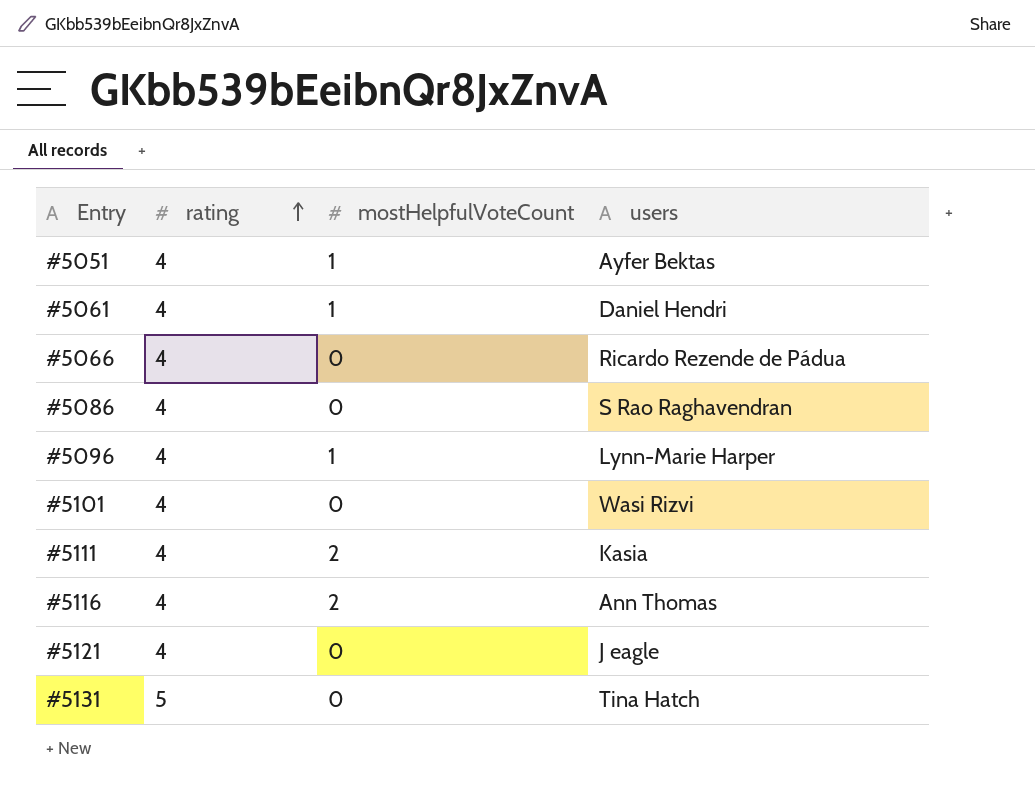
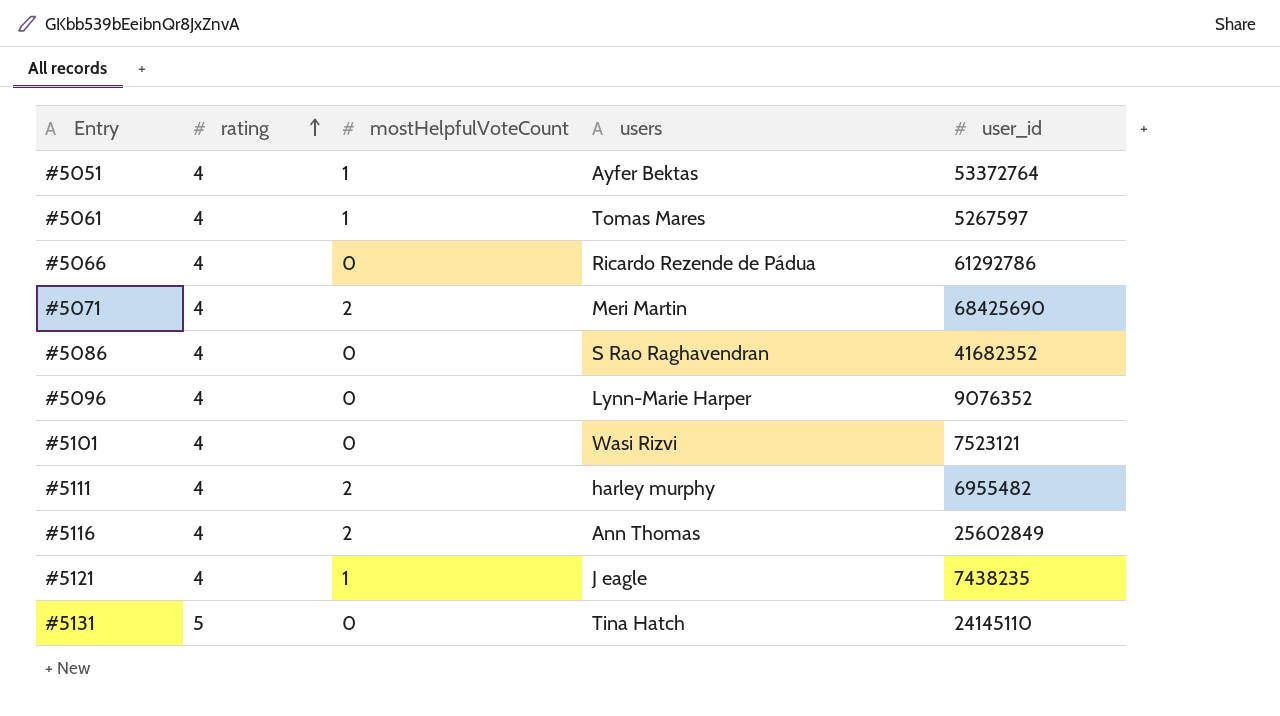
column user_id | position: none -> 5
#5061 | users: Daniel Hendri -> Tomas Mares
row #5071: none -> 4 | 2 | Meri Martin | 68425690
#5096 | mostHelpfulVoteCount: 1 -> 0
#5111 | users: Kasia -> harley murphy
#5121 | mostHelpfulVoteCount: 0 -> 1

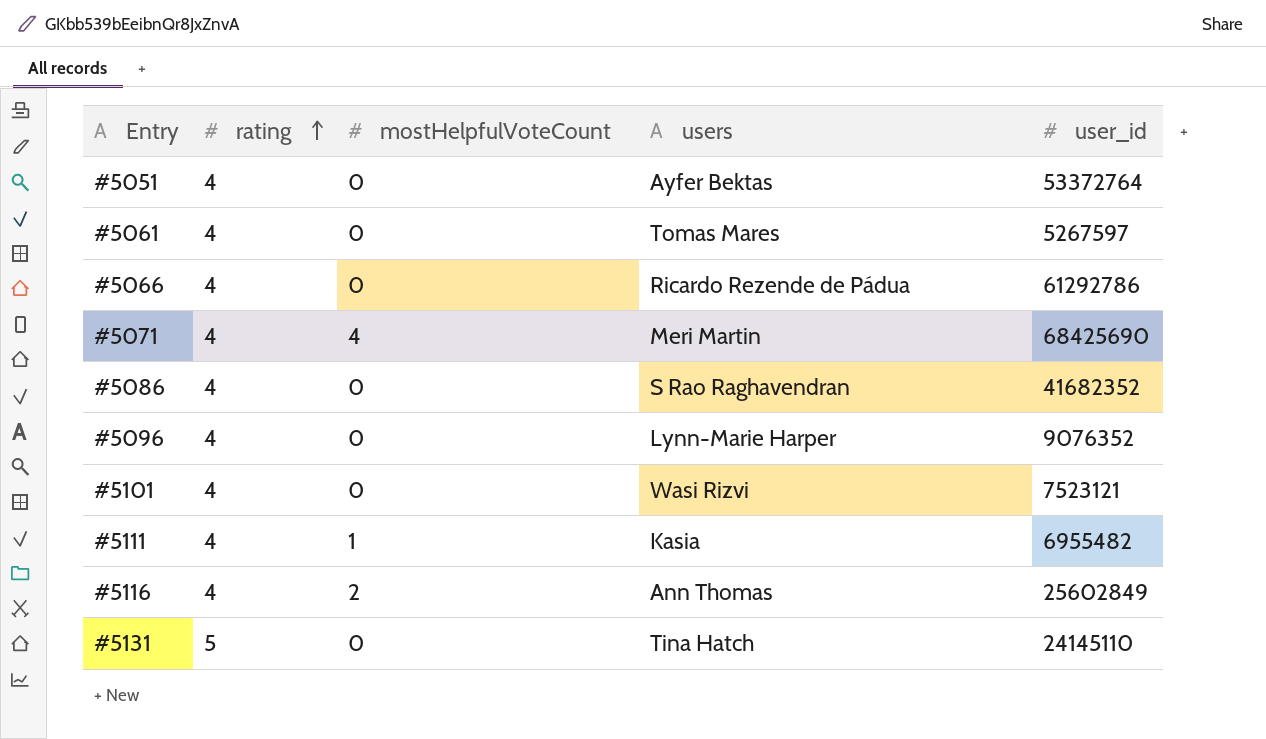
row #5121: 4 | 1 | J eagle | 7438235 -> none
#5051 | mostHelpfulVoteCount: 1 -> 0
#5061 | mostHelpfulVoteCount: 1 -> 0
#5071 | mostHelpfulVoteCount: 2 -> 4
#5111 | mostHelpfulVoteCount: 2 -> 1
#5111 | users: harley murphy -> Kasia

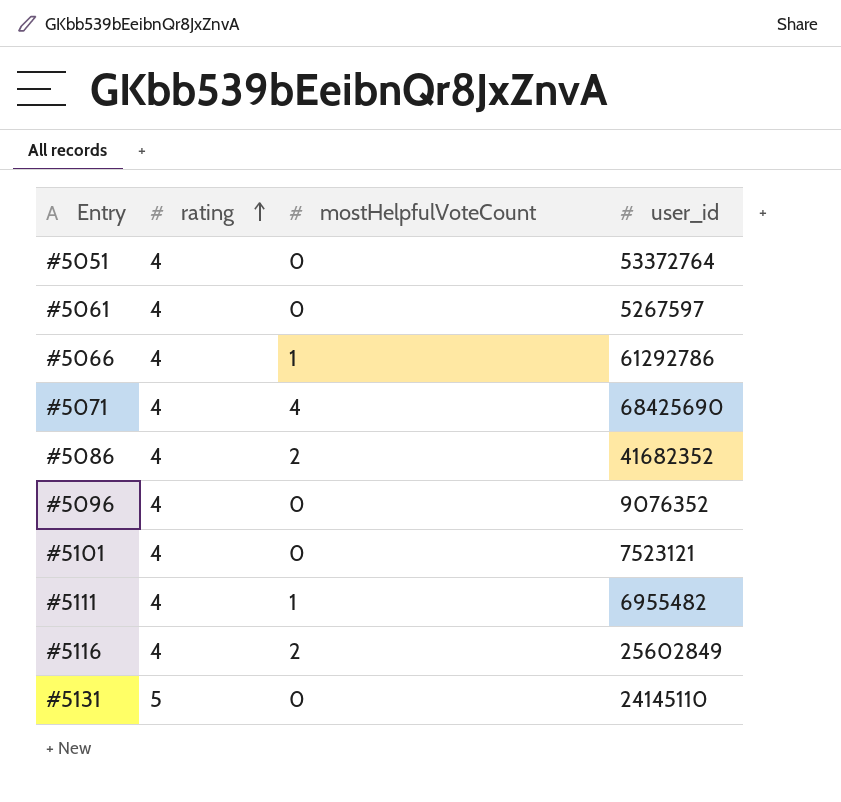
column users | position: 4 -> none
#5066 | mostHelpfulVoteCount: 0 -> 1
#5086 | mostHelpfulVoteCount: 0 -> 2

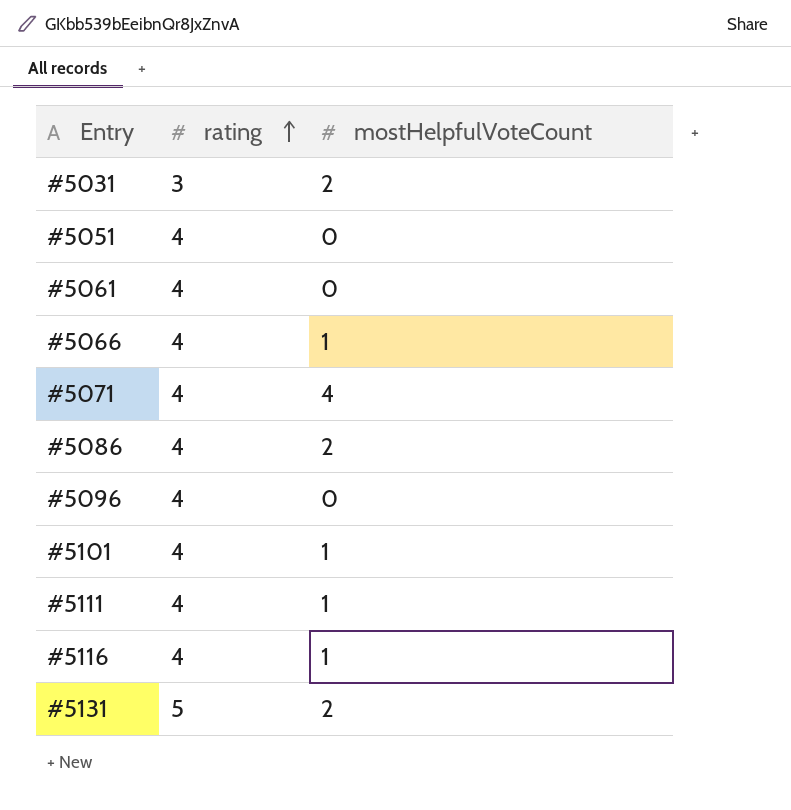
column user_id | position: 4 -> none
row #5031: none -> 3 | 2
#5101 | mostHelpfulVoteCount: 0 -> 1
#5116 | mostHelpfulVoteCount: 2 -> 1
#5131 | mostHelpfulVoteCount: 0 -> 2

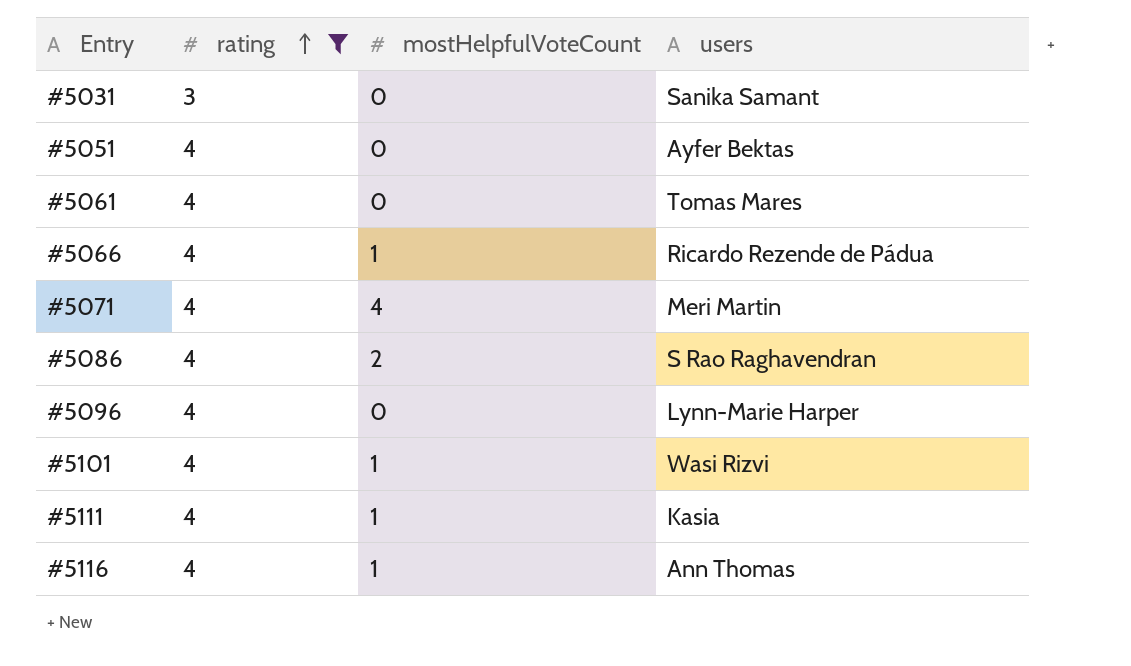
filter: none -> rating != 5
column users | position: none -> 4
#5031 | mostHelpfulVoteCount: 2 -> 0

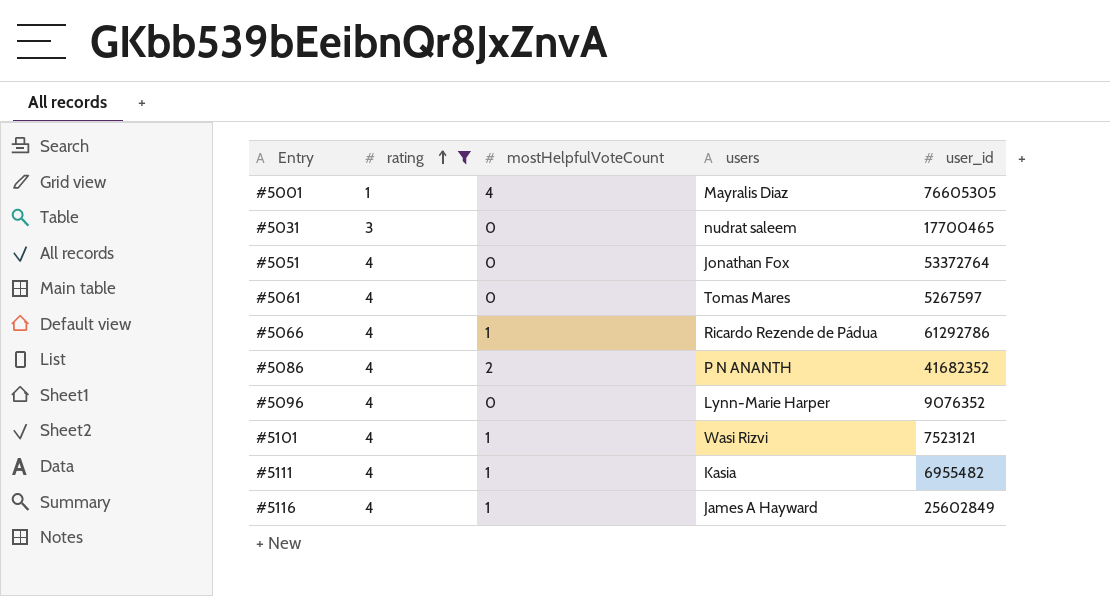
column user_id | position: none -> 5
row #5071: 4 | 4 | Meri Martin -> none
row #5001: none -> 1 | 4 | Mayralis Diaz | 76605305
#5031 | users: Sanika Samant -> nudrat saleem
#5051 | users: Ayfer Bektas -> Jonathan Fox
#5086 | users: S Rao Raghavendran -> P N ANANTH
#5116 | users: Ann Thomas -> James A Hayward

